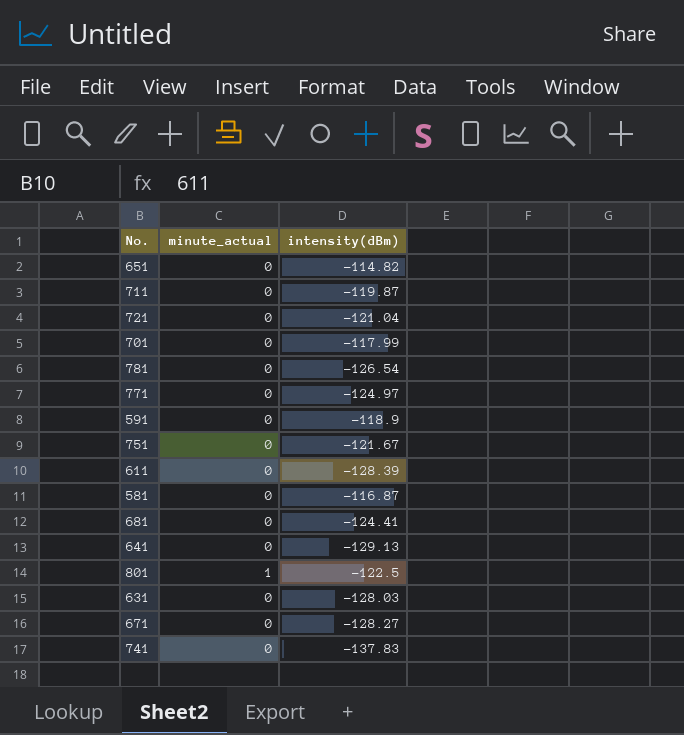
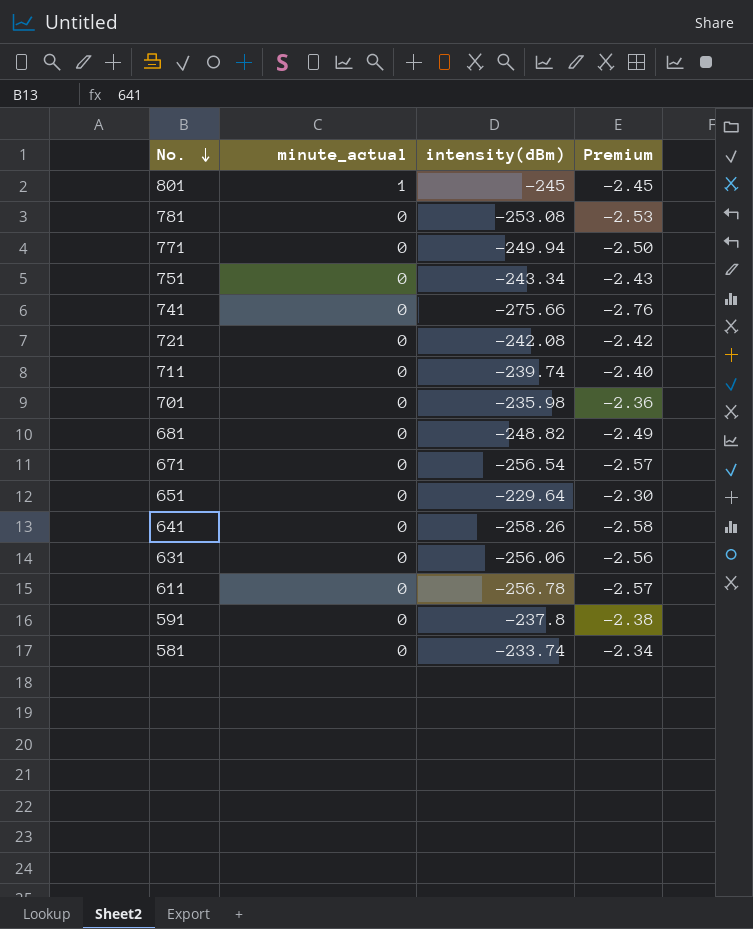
row order: none -> No. descending
column Premium | formula: none -> [intensity(dBm)] * 0.01
801 | intensity(dBm): -122.5 -> -245
781 | intensity(dBm): -126.54 -> -253.08
771 | intensity(dBm): -124.97 -> -249.94
751 | intensity(dBm): -121.67 -> -243.34
741 | intensity(dBm): -137.83 -> -275.66
721 | intensity(dBm): -121.04 -> -242.08
711 | intensity(dBm): -119.87 -> -239.74
701 | intensity(dBm): -117.99 -> -235.98
681 | intensity(dBm): -124.41 -> -248.82
671 | intensity(dBm): -128.27 -> -256.54
651 | intensity(dBm): -114.82 -> -229.64
641 | intensity(dBm): -129.13 -> -258.26
631 | intensity(dBm): -128.03 -> -256.06
611 | intensity(dBm): -128.39 -> -256.78
591 | intensity(dBm): -118.9 -> -237.8
581 | intensity(dBm): -116.87 -> -233.74

